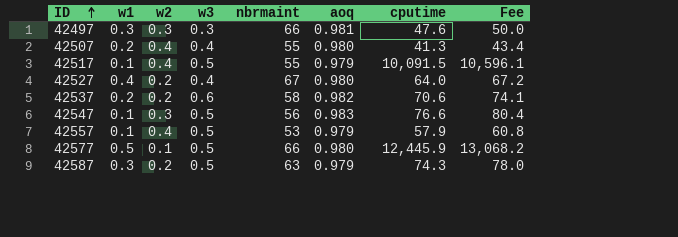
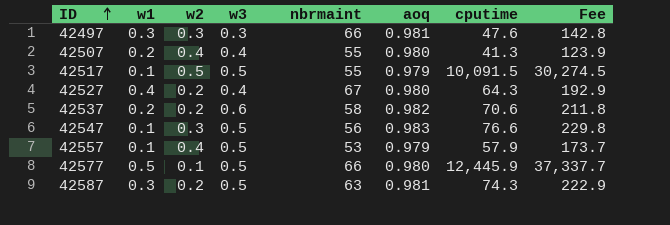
column Fee | formula: [cputime] * 1.05 -> [cputime] * 3
42517 | w2: 0.4 -> 0.5
42527 | cputime: 64.0 -> 64.3
42587 | aoq: 0.979 -> 0.981

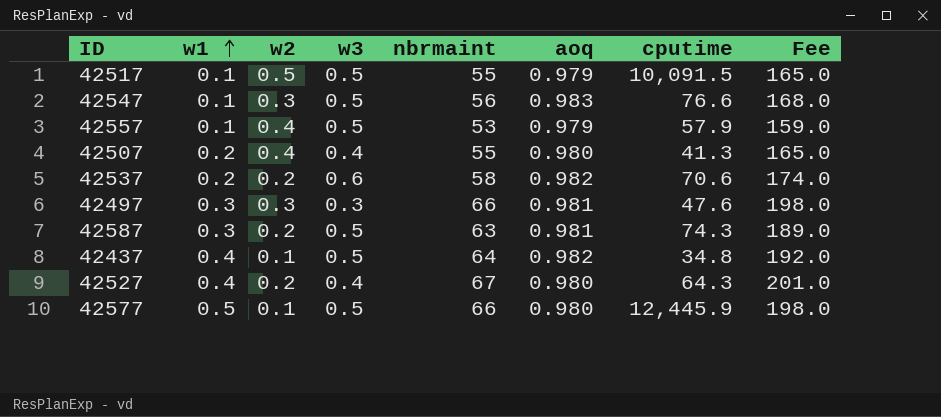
row order: ID ascending -> w1 ascending
column Fee | formula: [cputime] * 3 -> [nbrmaint] * 3
row 42437: none -> 0.4 | 0.1 | 0.5 | 64 | 0.982 | 34.8 | 192.0

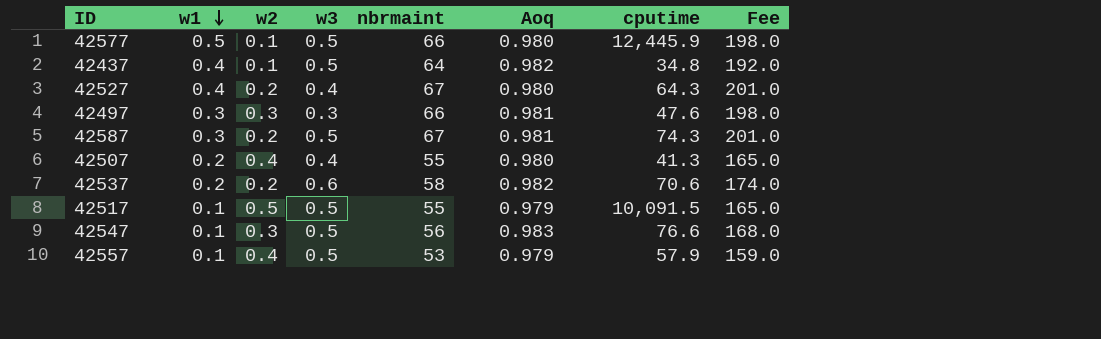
row order: w1 ascending -> w1 descending
column name: aoq -> Aoq
42587 | nbrmaint: 63 -> 67
42587 | Fee: 189.0 -> 201.0

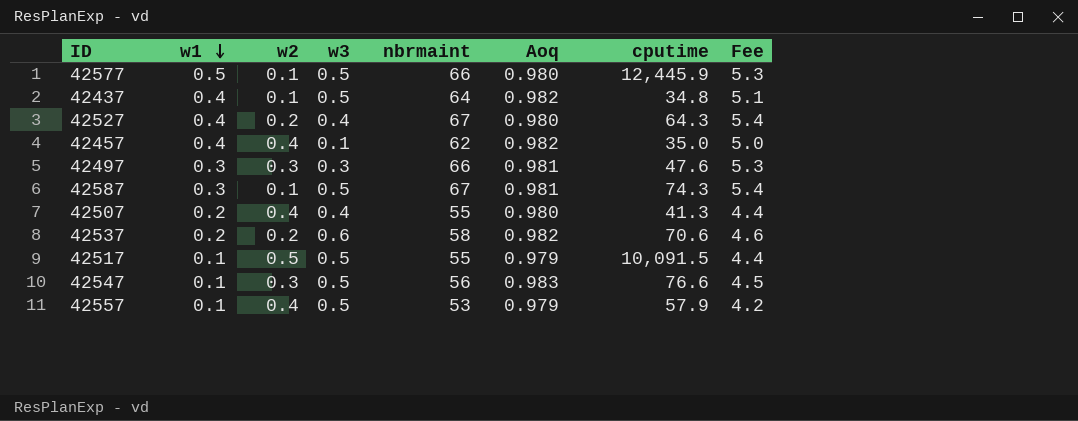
column Fee | formula: [nbrmaint] * 3 -> [nbrmaint] * 0.08
row 42457: none -> 0.4 | 0.4 | 0.1 | 62 | 0.982 | 35.0 | 5.0
42587 | w2: 0.2 -> 0.1

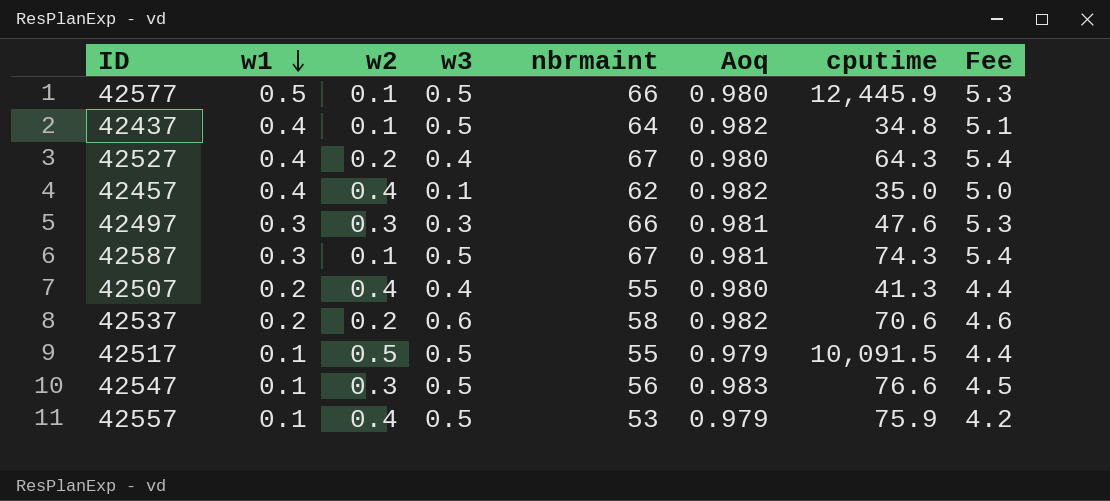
42557 | cputime: 57.9 -> 75.9

